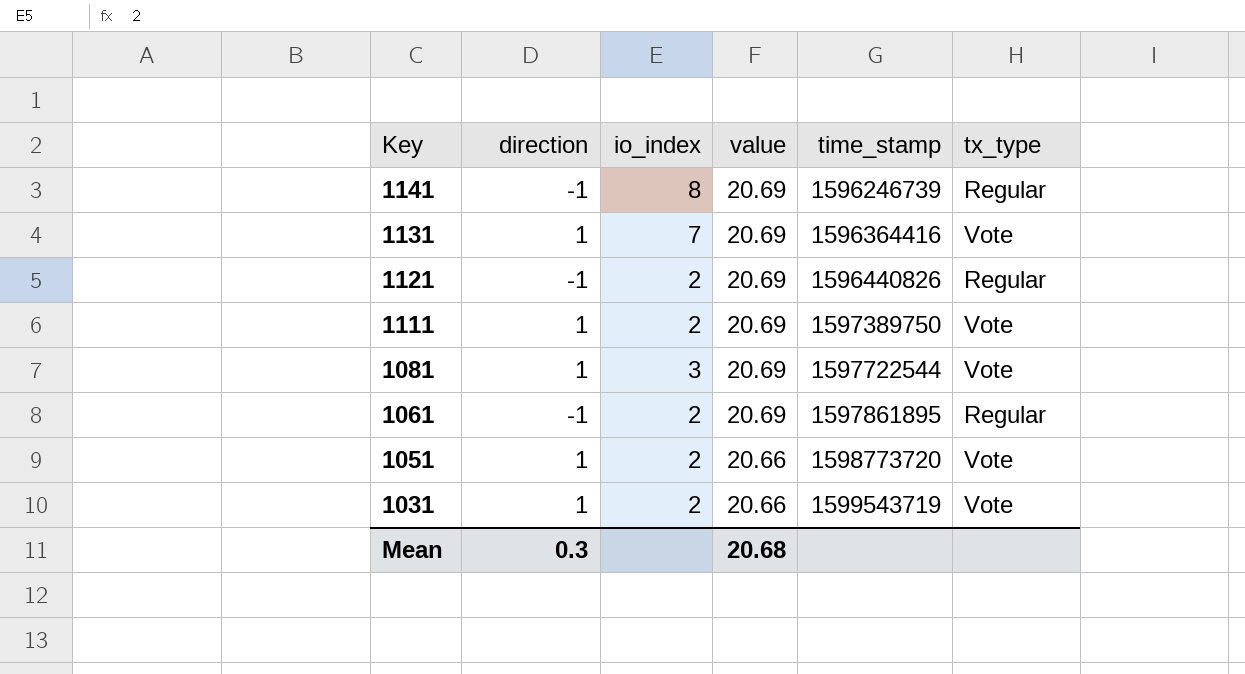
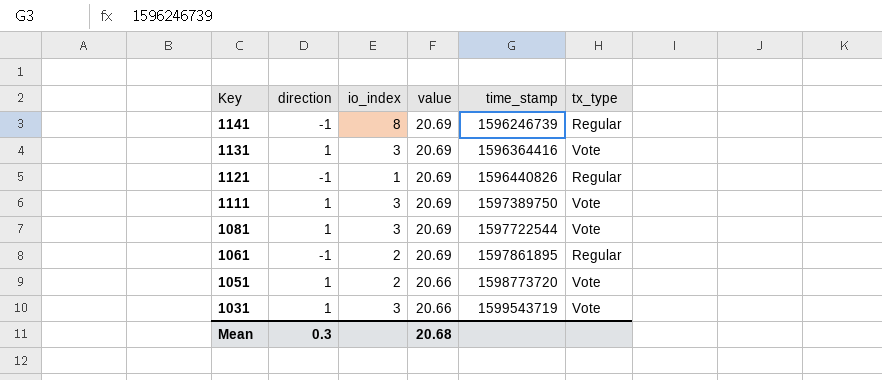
1131 | io_index: 7 -> 3
1121 | io_index: 2 -> 1
1111 | io_index: 2 -> 3
1031 | io_index: 2 -> 3

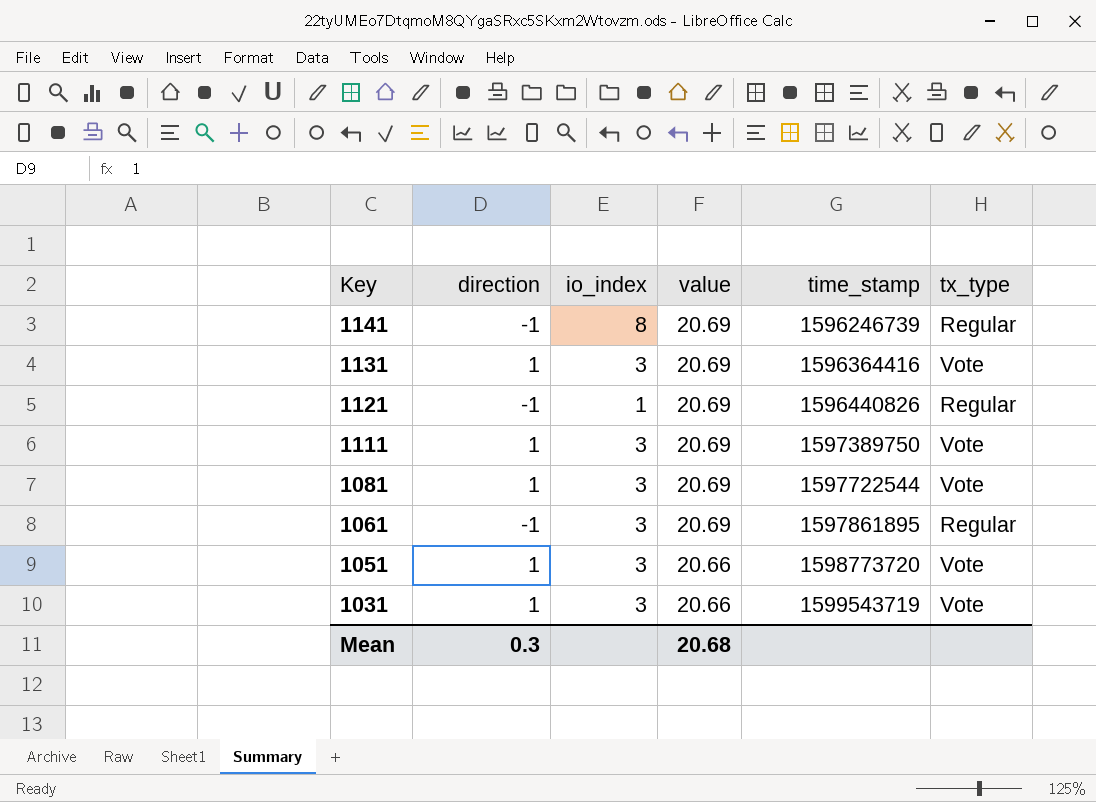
1061 | io_index: 2 -> 3
1051 | io_index: 2 -> 3

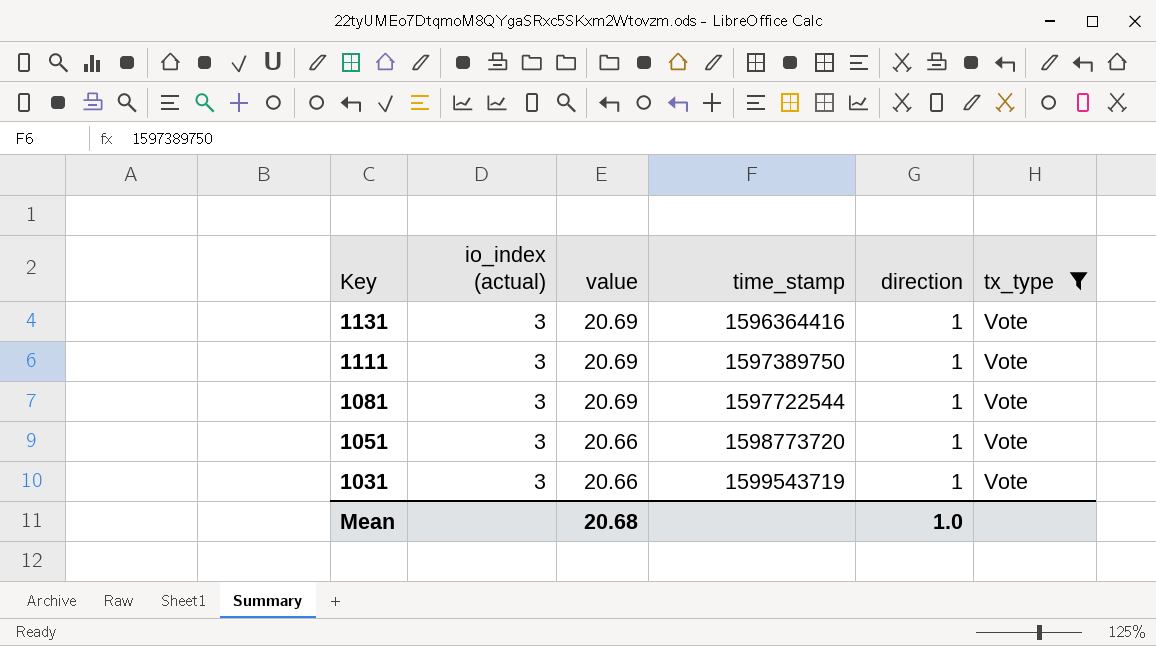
filter: none -> tx_type = Vote
column name: io_index -> io_index (actual)
column direction | position: 2 -> 5
Mean | direction: 0.3 -> 1.0

